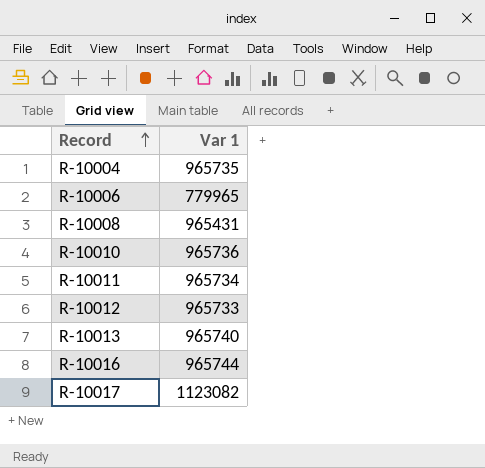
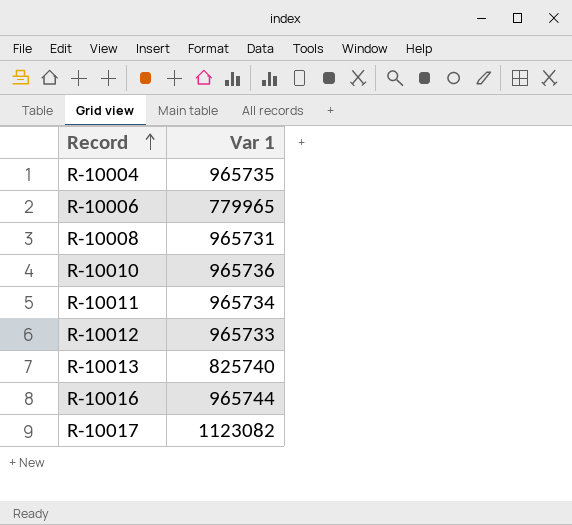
R-10008 | Var 1: 965431 -> 965731
R-10013 | Var 1: 965740 -> 825740

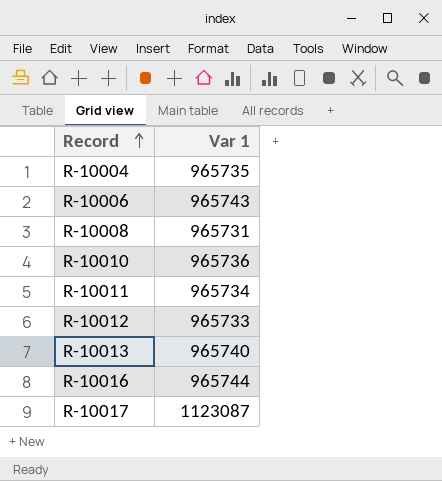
R-10006 | Var 1: 779965 -> 965743
R-10013 | Var 1: 825740 -> 965740
R-10017 | Var 1: 1123082 -> 1123087

